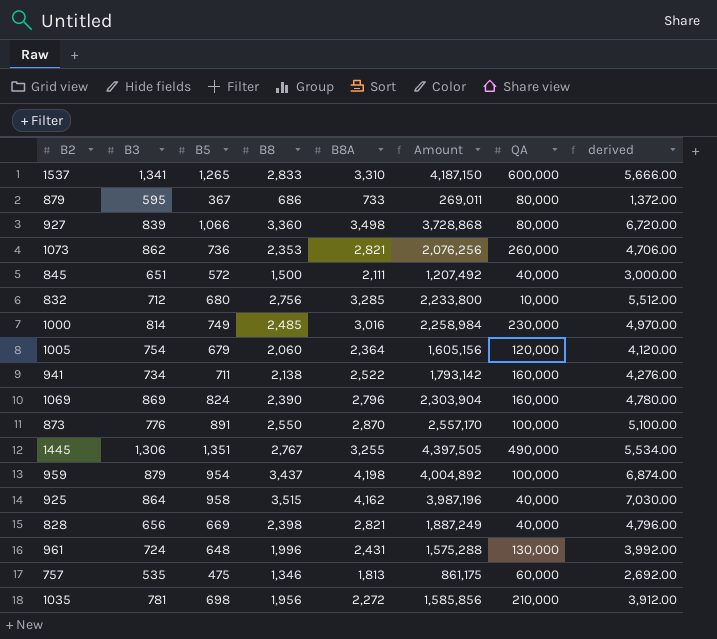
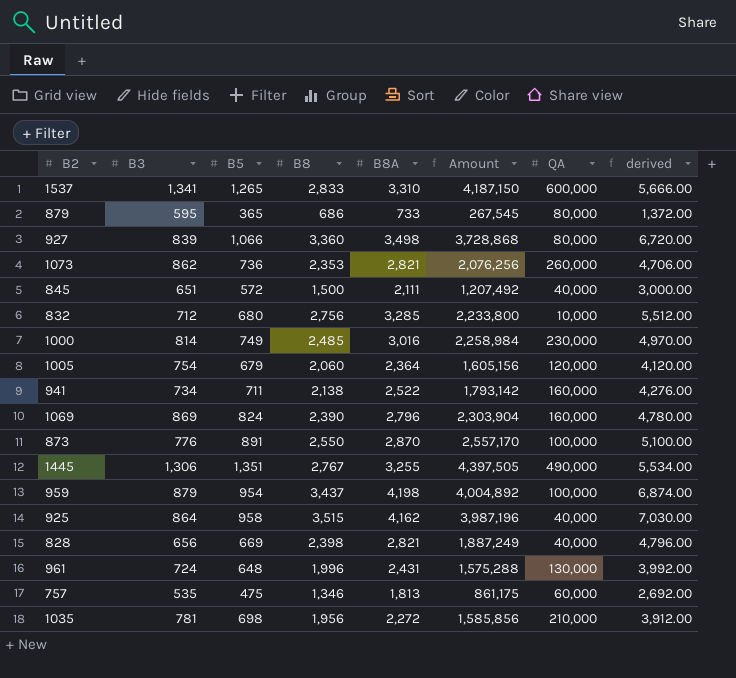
879 | B5: 367 -> 365
879 | Amount: 269,011 -> 267,545

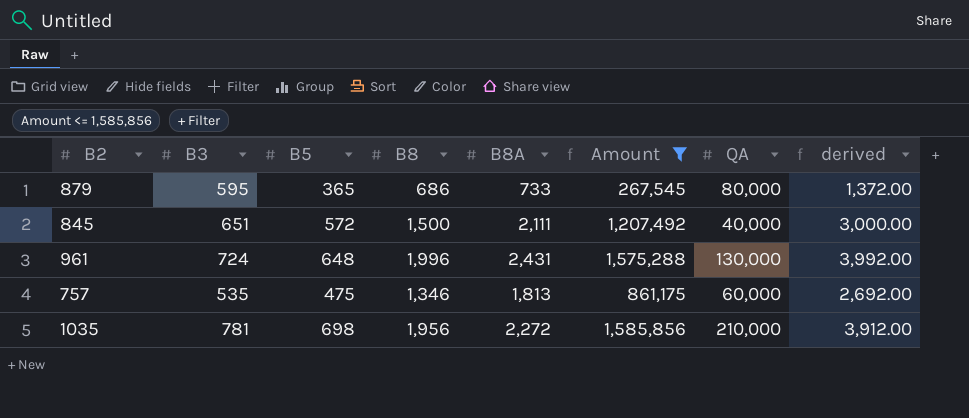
filter: none -> Amount <= 1,585,856

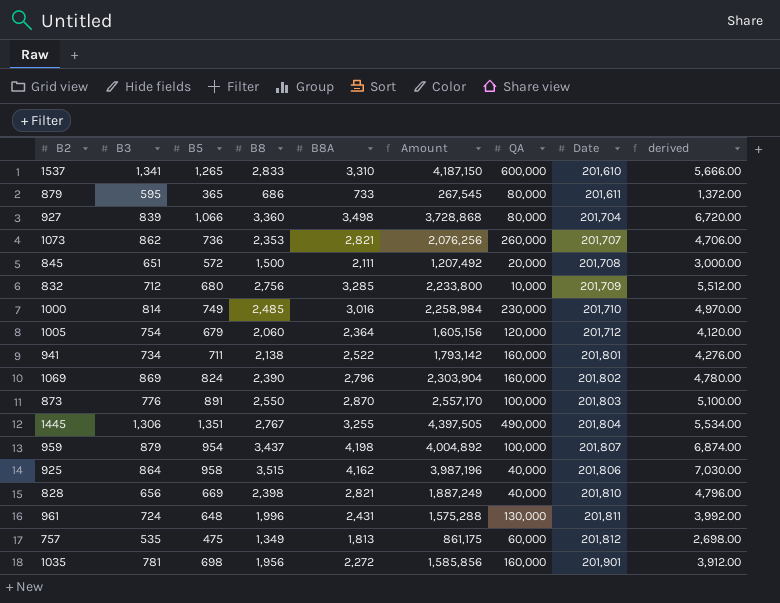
filter: Amount <= 1,585,856 -> none
column Date | position: none -> 8
845 | QA: 40,000 -> 20,000
757 | B8: 1,346 -> 1,349
757 | derived: 2,692.00 -> 2,698.00
1035 | QA: 210,000 -> 160,000

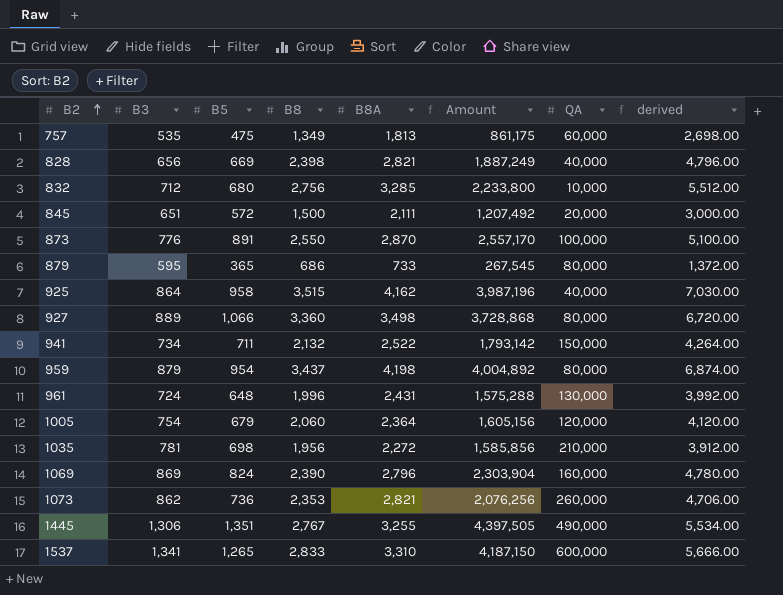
row order: none -> B2 ascending
column Date | position: 8 -> none
row 1000: 814 | 749 | 2,485 | 3,016 | 2,258,984 | 230,000 | 201,710 | 4,970.00 -> none
927 | B3: 839 -> 889
941 | B8: 2,138 -> 2,132
941 | QA: 160,000 -> 150,000
941 | derived: 4,276.00 -> 4,264.00
959 | QA: 100,000 -> 80,000
1035 | QA: 160,000 -> 210,000

